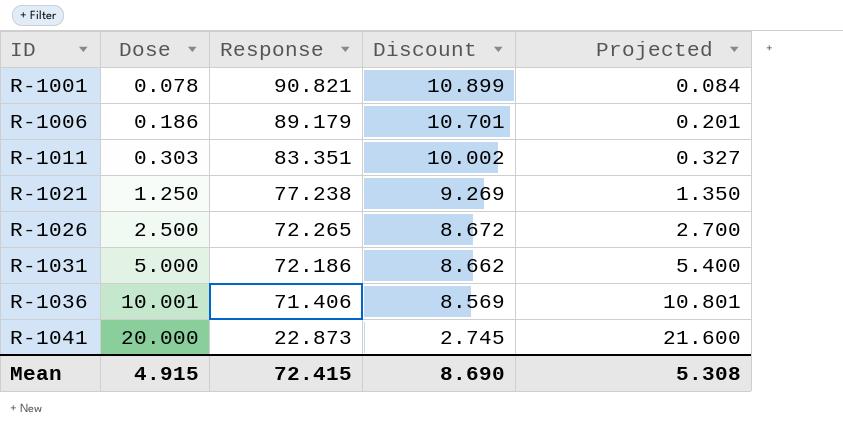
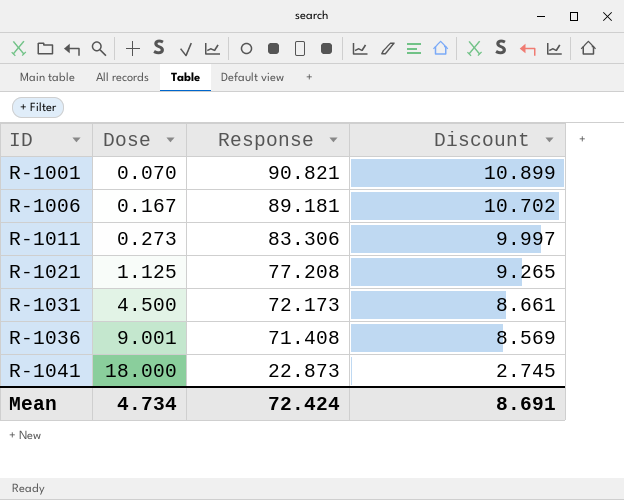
column Projected | formula: [Dose] * 1.08 -> none
row R-1026: 2.500 | 72.265 | 8.672 | 2.700 -> none
R-1001 | Dose: 0.078 -> 0.070
R-1006 | Dose: 0.186 -> 0.167
R-1006 | Response: 89.179 -> 89.181
R-1006 | Discount: 10.701 -> 10.702
R-1011 | Dose: 0.303 -> 0.273
R-1011 | Response: 83.351 -> 83.306
R-1011 | Discount: 10.002 -> 9.997
R-1021 | Dose: 1.250 -> 1.125
R-1021 | Response: 77.238 -> 77.208
R-1021 | Discount: 9.269 -> 9.265
R-1031 | Dose: 5.000 -> 4.500
R-1031 | Response: 72.186 -> 72.173
R-1031 | Discount: 8.662 -> 8.661
R-1036 | Dose: 10.001 -> 9.001
R-1036 | Response: 71.406 -> 71.408
R-1041 | Dose: 20.000 -> 18.000
Mean | Dose: 4.915 -> 4.734
Mean | Response: 72.415 -> 72.424
Mean | Discount: 8.690 -> 8.691

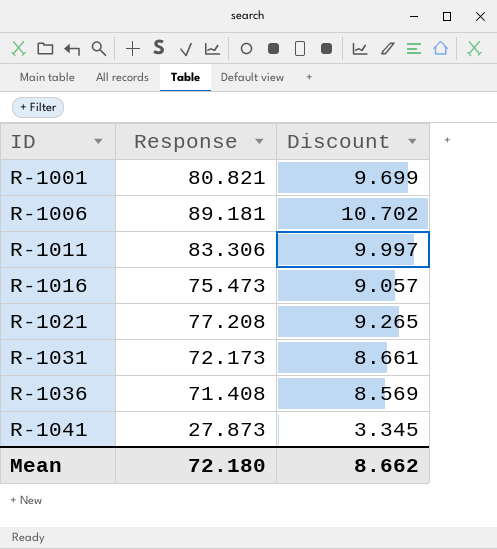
column Dose | position: 2 -> none
R-1001 | Response: 90.821 -> 80.821
R-1001 | Discount: 10.899 -> 9.699
row R-1016: none -> 75.473 | 9.057
R-1041 | Response: 22.873 -> 27.873
R-1041 | Discount: 2.745 -> 3.345
Mean | Response: 72.424 -> 72.180
Mean | Discount: 8.691 -> 8.662

